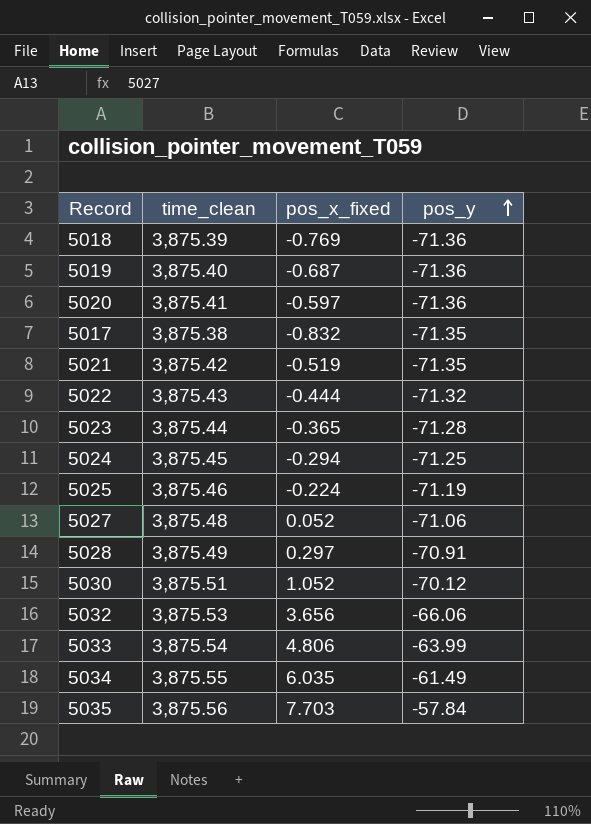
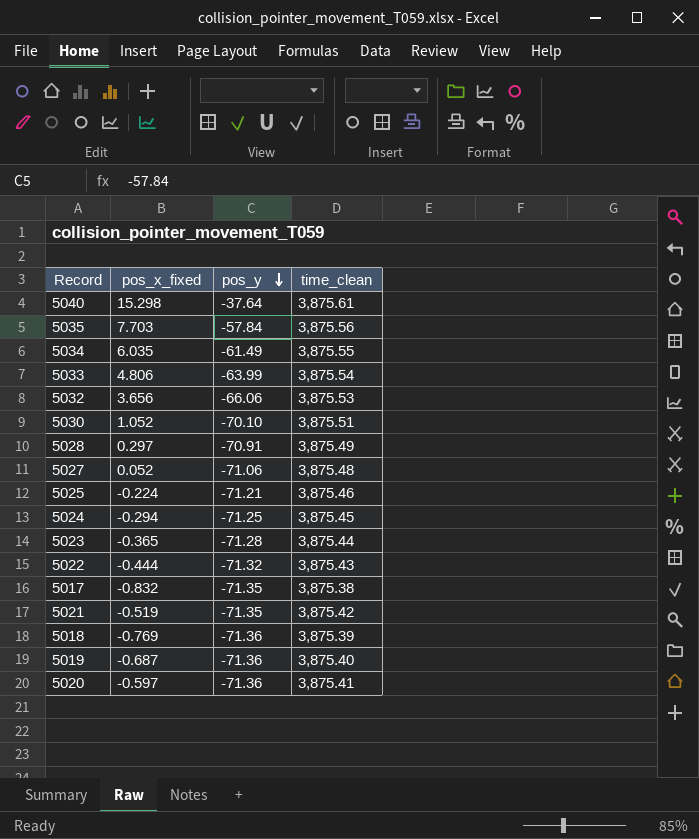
row order: pos_y ascending -> pos_y descending
column time_clean | position: 2 -> 4
row 5040: none -> 15.298 | -37.64 | 3,875.61
5030 | pos_y: -70.12 -> -70.10
5025 | pos_y: -71.19 -> -71.21

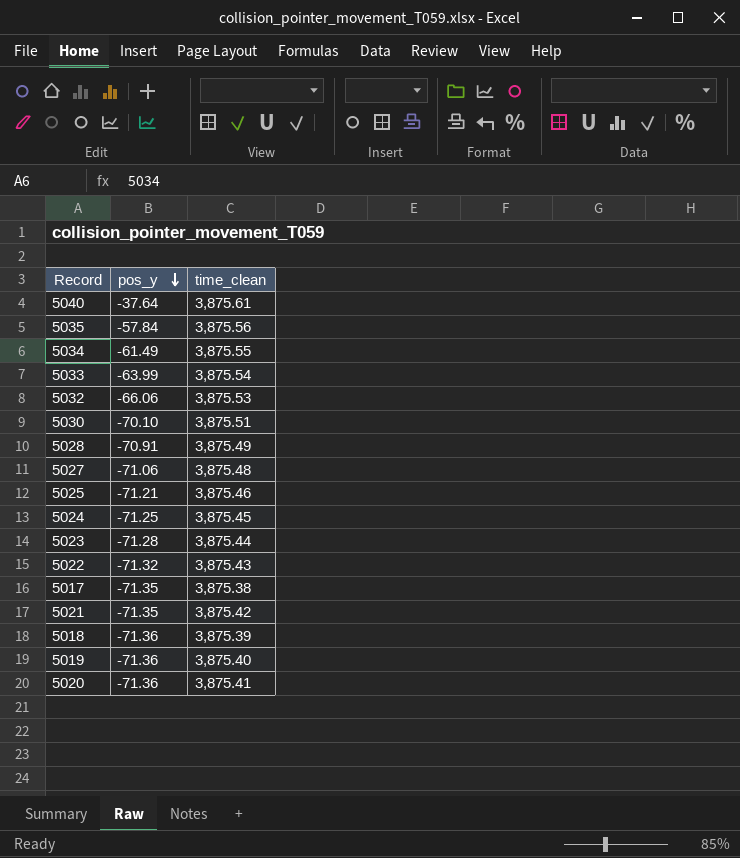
column pos_x_fixed | position: 2 -> none

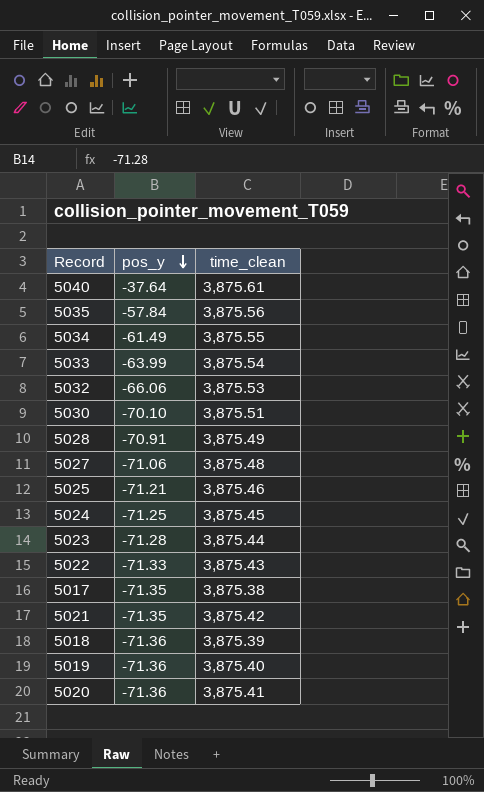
5022 | pos_y: -71.32 -> -71.33

